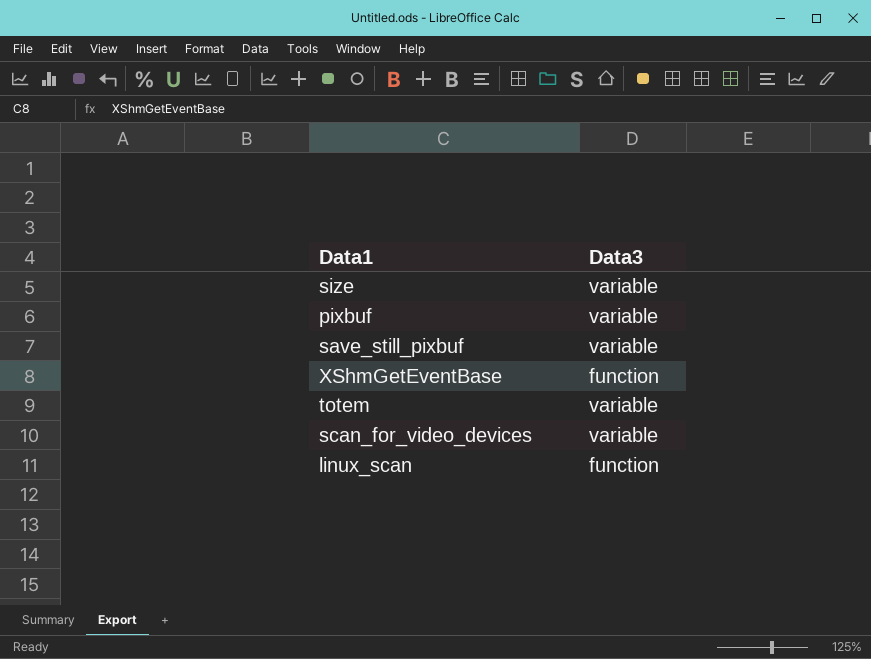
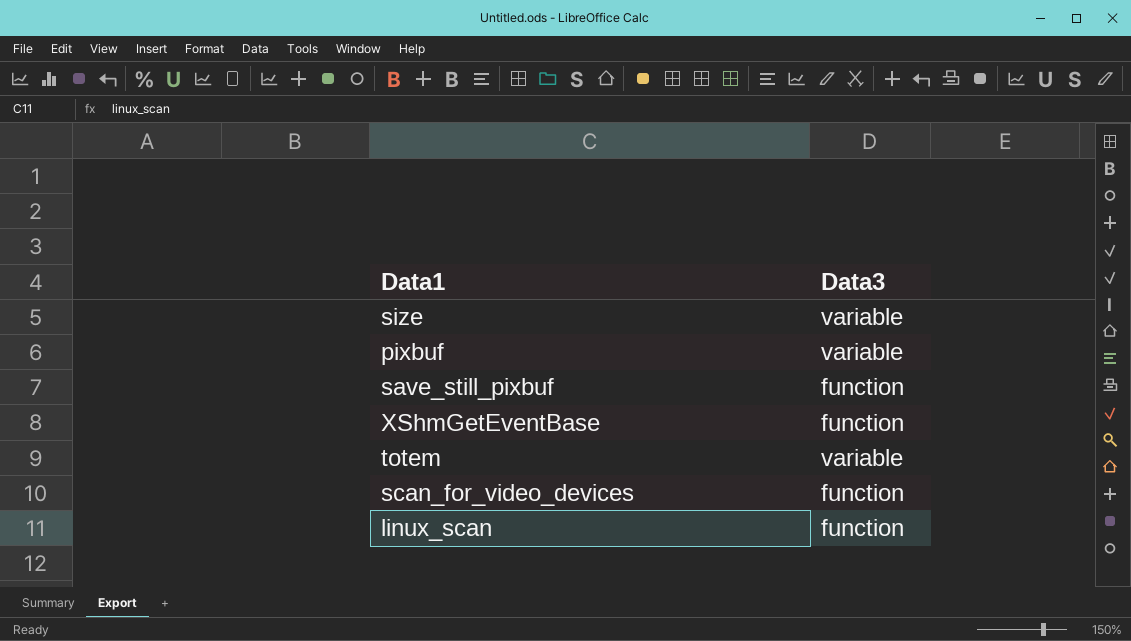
save_still_pixbuf | Data3: variable -> function
scan_for_video_devices | Data3: variable -> function

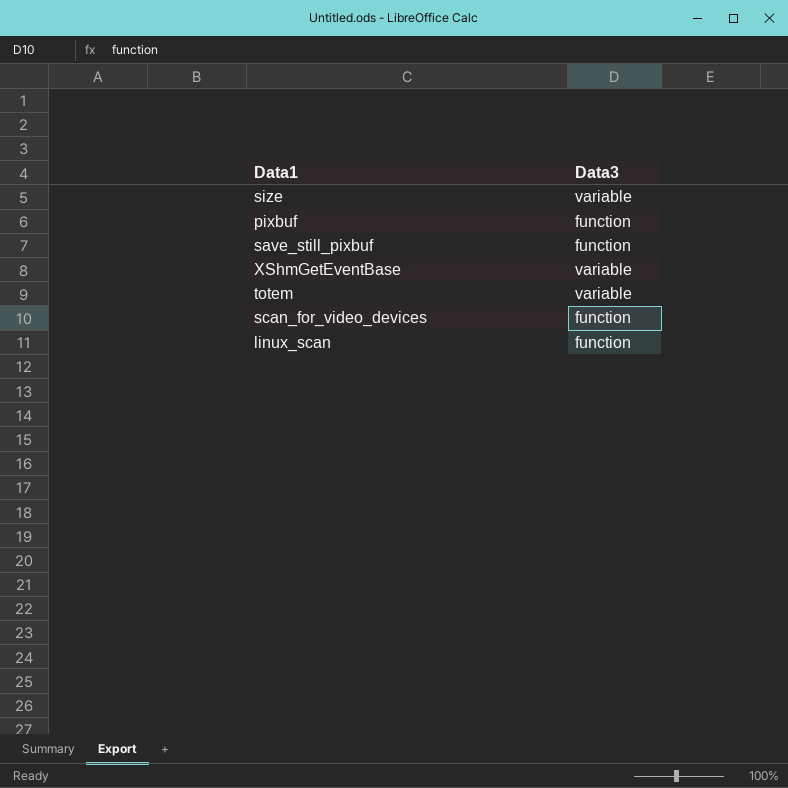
pixbuf | Data3: variable -> function
XShmGetEventBase | Data3: function -> variable

